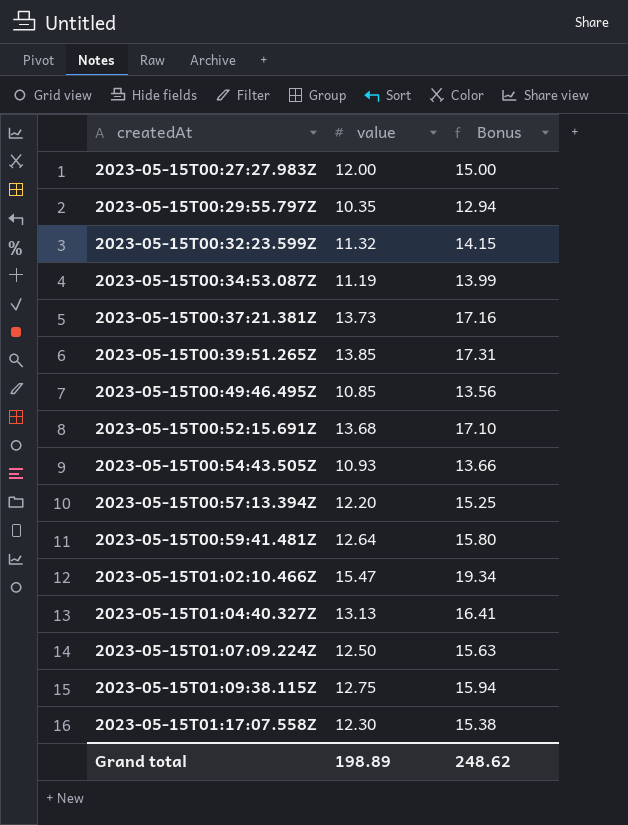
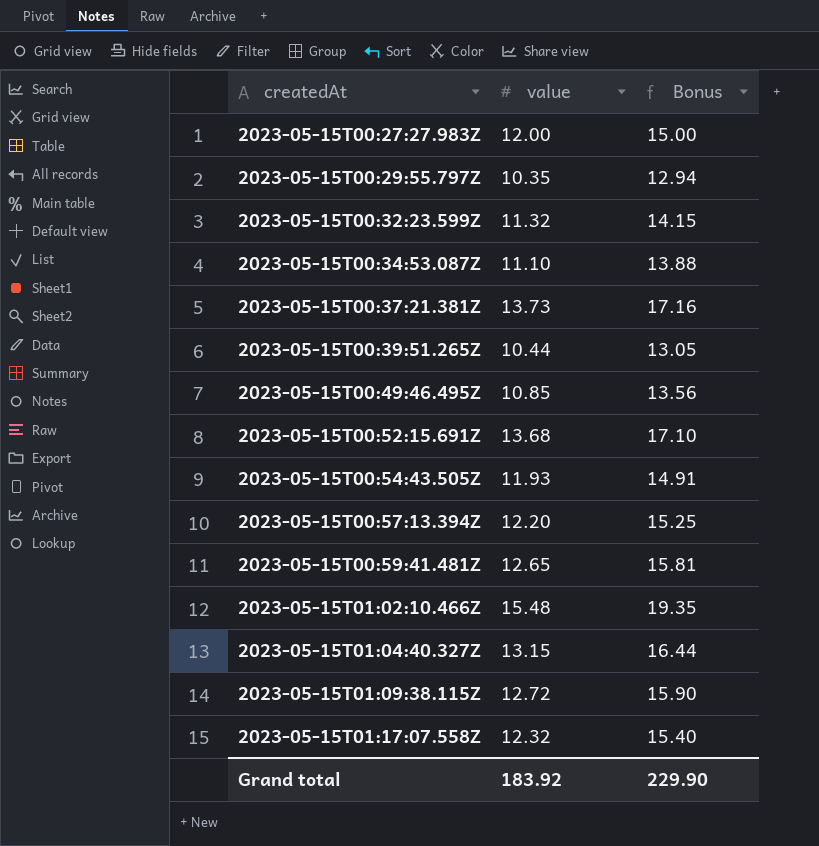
row 2023-05-15T01:07:09.224Z: 12.50 | 15.63 -> none
2023-05-15T00:34:53.087Z | value: 11.19 -> 11.10
2023-05-15T00:34:53.087Z | Bonus: 13.99 -> 13.88
2023-05-15T00:39:51.265Z | value: 13.85 -> 10.44
2023-05-15T00:39:51.265Z | Bonus: 17.31 -> 13.05
2023-05-15T00:54:43.505Z | value: 10.93 -> 11.93
2023-05-15T00:54:43.505Z | Bonus: 13.66 -> 14.91
2023-05-15T00:59:41.481Z | value: 12.64 -> 12.65
2023-05-15T00:59:41.481Z | Bonus: 15.80 -> 15.81
2023-05-15T01:02:10.466Z | value: 15.47 -> 15.48
2023-05-15T01:02:10.466Z | Bonus: 19.34 -> 19.35
2023-05-15T01:04:40.327Z | value: 13.13 -> 13.15
2023-05-15T01:04:40.327Z | Bonus: 16.41 -> 16.44
2023-05-15T01:09:38.115Z | value: 12.75 -> 12.72
2023-05-15T01:09:38.115Z | Bonus: 15.94 -> 15.90
2023-05-15T01:17:07.558Z | value: 12.30 -> 12.32
2023-05-15T01:17:07.558Z | Bonus: 15.38 -> 15.40
Grand total | value: 198.89 -> 183.92
Grand total | Bonus: 248.62 -> 229.90

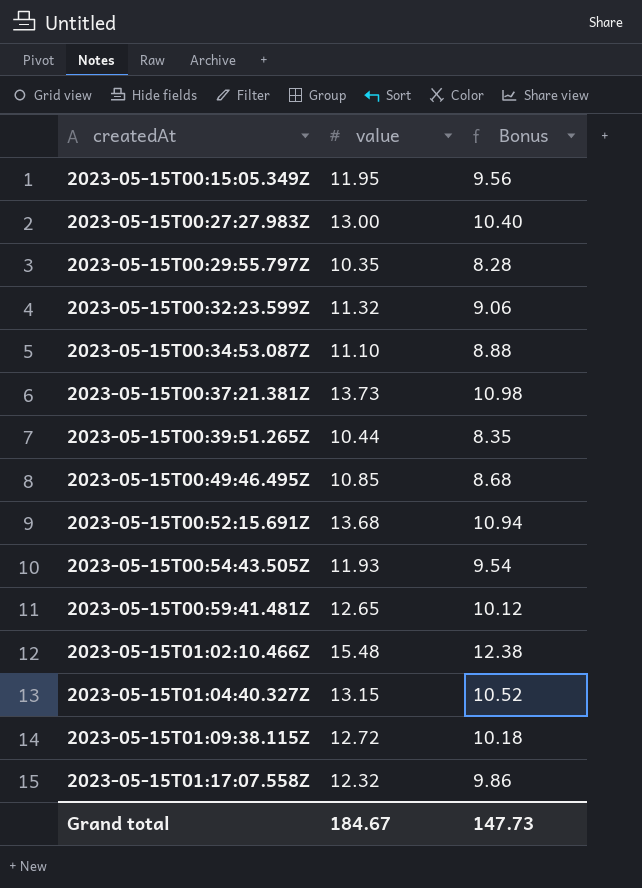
column Bonus | formula: [value] * 1.25 -> [value] * 0.8
row 2023-05-15T00:57:13.394Z: 12.20 | 15.25 -> none
row 2023-05-15T00:15:05.349Z: none -> 11.95 | 9.56
2023-05-15T00:27:27.983Z | value: 12.00 -> 13.00
Grand total | value: 183.92 -> 184.67
Grand total | Bonus: 229.90 -> 147.73

